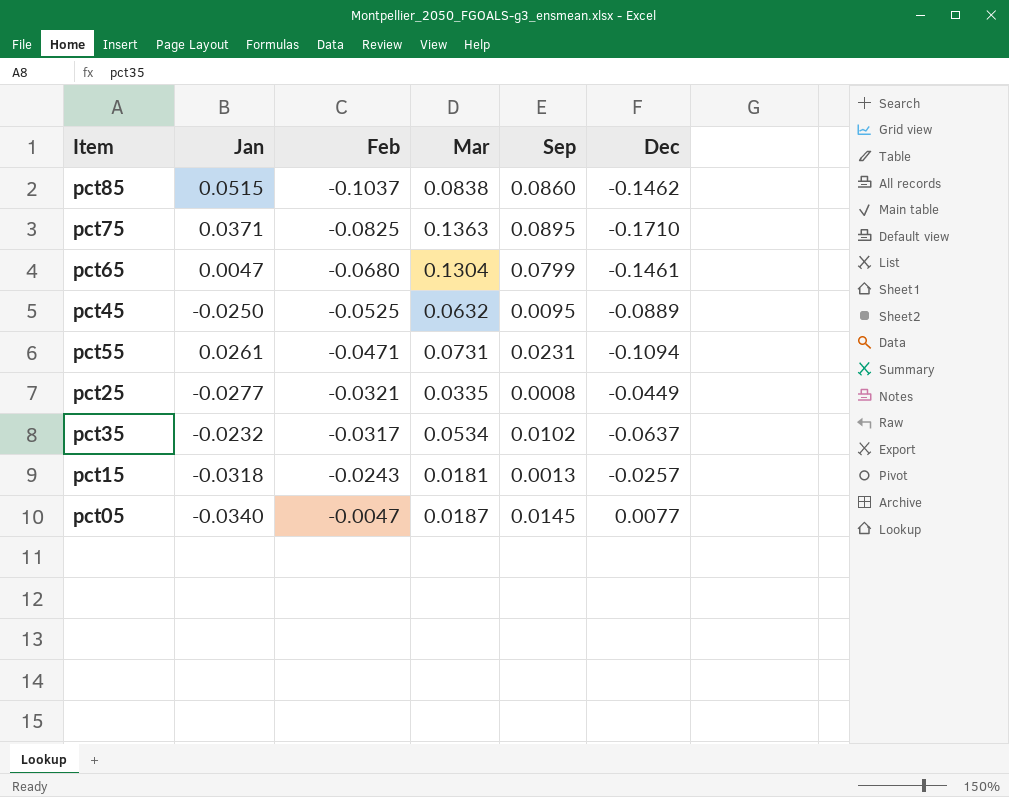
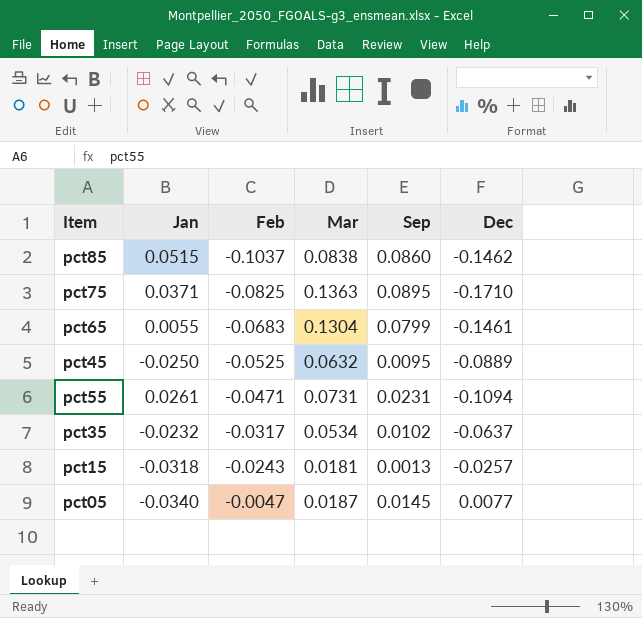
row pct25: -0.0277 | -0.0321 | 0.0335 | 0.0008 | -0.0449 -> none
pct65 | Jan: 0.0047 -> 0.0055
pct65 | Feb: -0.0680 -> -0.0683

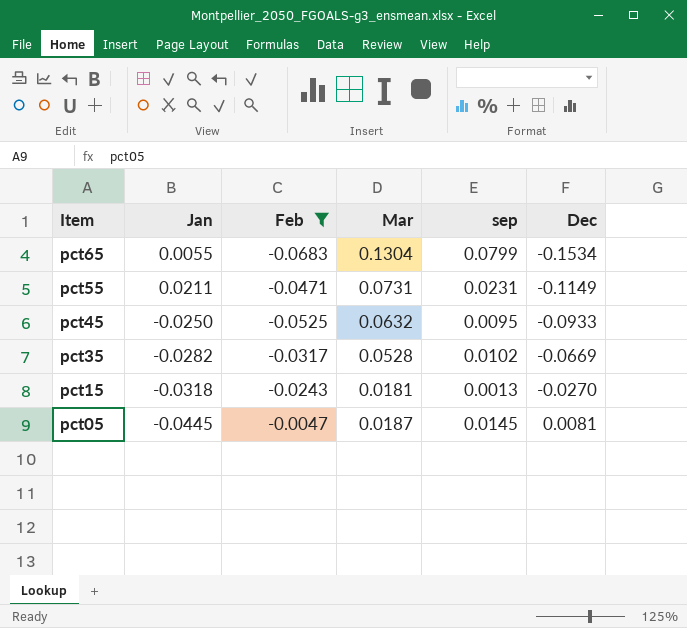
filter: none -> Feb >= -0.0683
row order: Feb ascending -> Item descending
column name: Sep -> sep
pct65 | Dec: -0.1461 -> -0.1534
pct55 | Jan: 0.0261 -> 0.0211
pct55 | Dec: -0.1094 -> -0.1149
pct45 | Dec: -0.0889 -> -0.0933
pct35 | Jan: -0.0232 -> -0.0282
pct35 | Mar: 0.0534 -> 0.0528
pct35 | Dec: -0.0637 -> -0.0669
pct15 | Dec: -0.0257 -> -0.0270
pct05 | Jan: -0.0340 -> -0.0445
pct05 | Dec: 0.0077 -> 0.0081

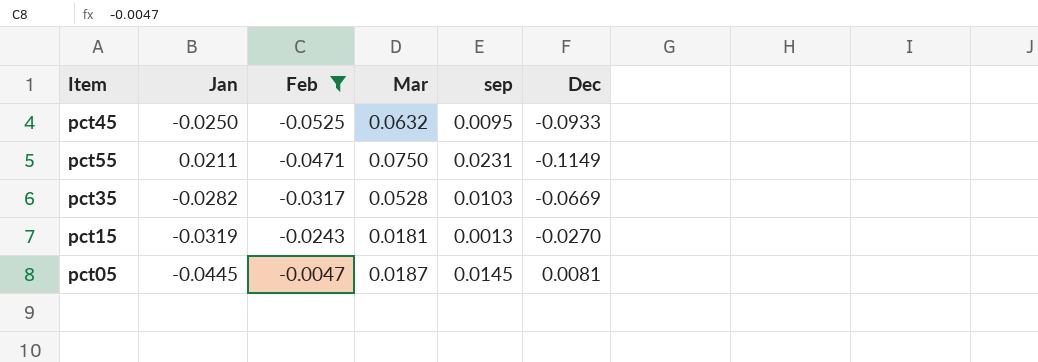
row order: Item descending -> Feb ascending
row pct65: 0.0055 | -0.0683 | 0.1304 | 0.0799 | -0.1534 -> none
pct55 | Mar: 0.0731 -> 0.0750
pct35 | sep: 0.0102 -> 0.0103
pct15 | Jan: -0.0318 -> -0.0319

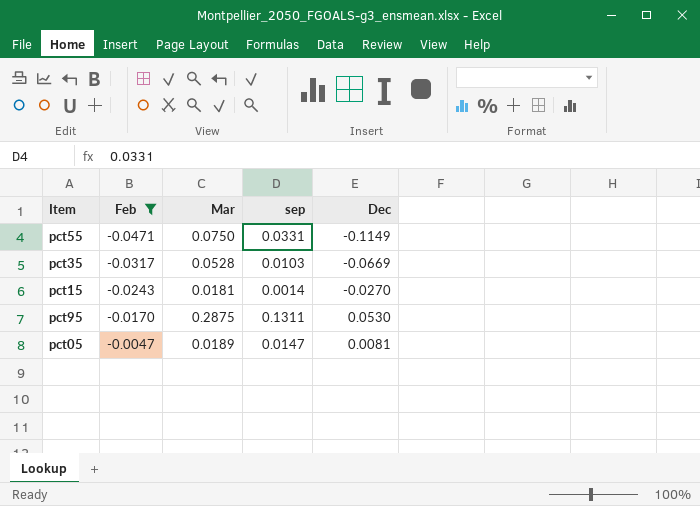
column Jan | position: 2 -> none
row pct45: -0.0250 | -0.0525 | 0.0632 | 0.0095 | -0.0933 -> none
pct55 | sep: 0.0231 -> 0.0331
pct15 | sep: 0.0013 -> 0.0014
row pct95: none -> -0.0170 | 0.2875 | 0.1311 | 0.0530
pct05 | Mar: 0.0187 -> 0.0189
pct05 | sep: 0.0145 -> 0.0147

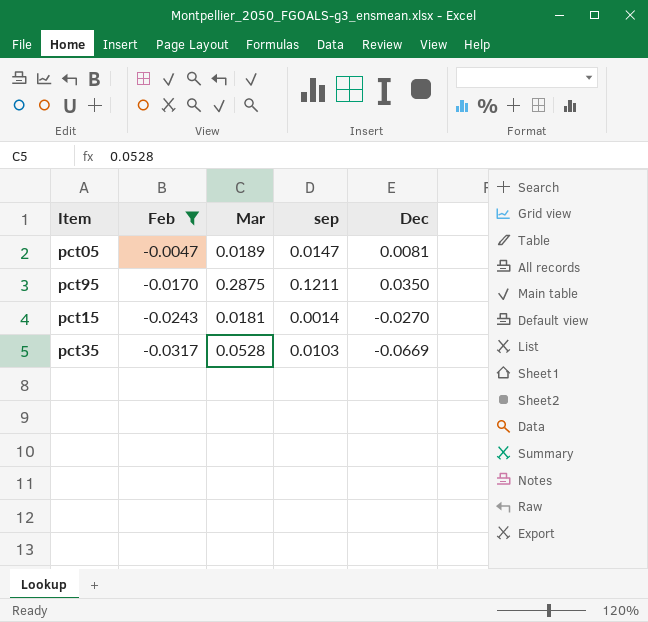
row order: Feb ascending -> Feb descending
row pct55: -0.0471 | 0.0750 | 0.0331 | -0.1149 -> none
pct95 | sep: 0.1311 -> 0.1211
pct95 | Dec: 0.0530 -> 0.0350

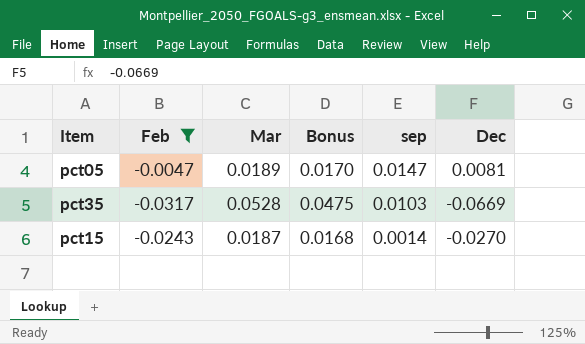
row order: Feb descending -> sep descending
column Bonus | formula: none -> [Mar] * 0.9
row pct95: -0.0170 | 0.2875 | 0.1211 | 0.0350 -> none
pct15 | Mar: 0.0181 -> 0.0187

